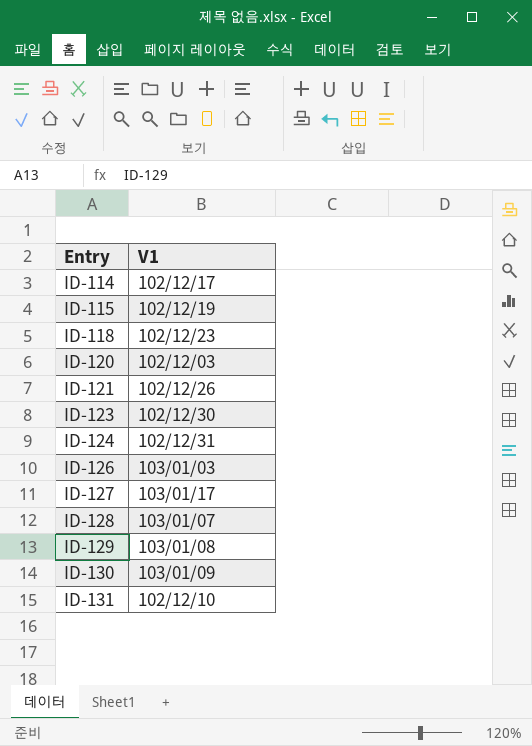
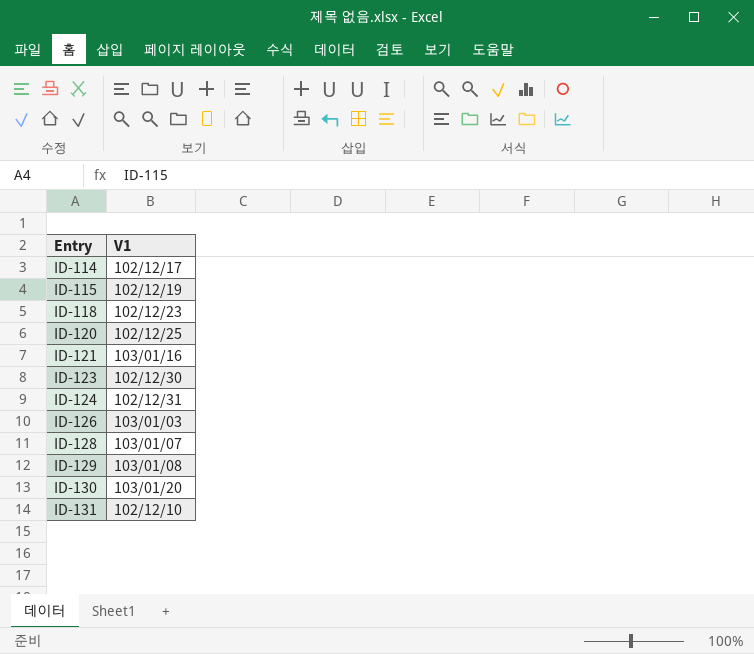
row ID-127: 103/01/17 -> none
ID-120 | V1: 102/12/03 -> 102/12/25
ID-121 | V1: 102/12/26 -> 103/01/16
ID-130 | V1: 103/01/09 -> 103/01/20

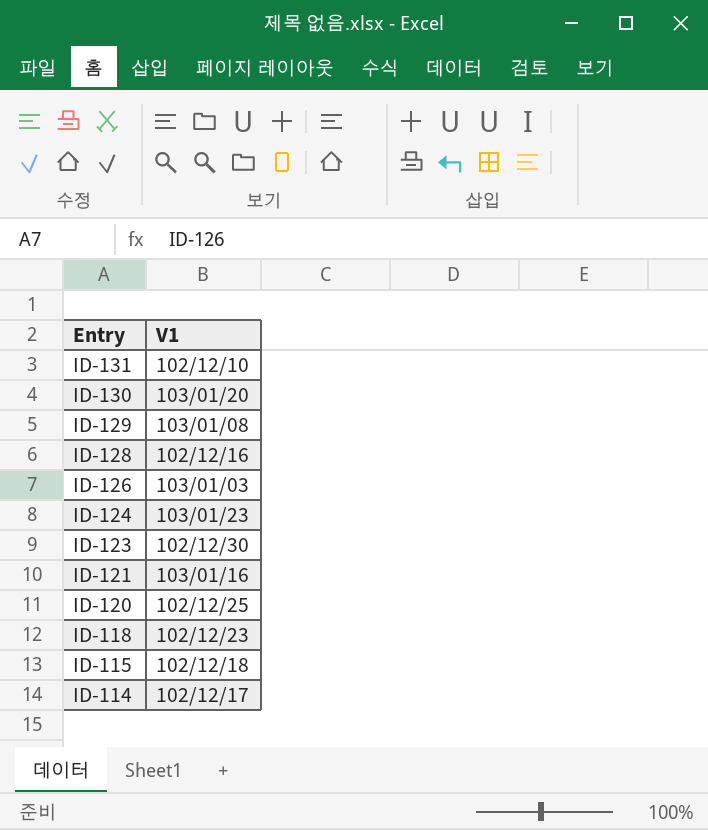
row order: Entry ascending -> Entry descending
ID-128 | V1: 103/01/07 -> 102/12/16
ID-124 | V1: 102/12/31 -> 103/01/23
ID-115 | V1: 102/12/19 -> 102/12/18

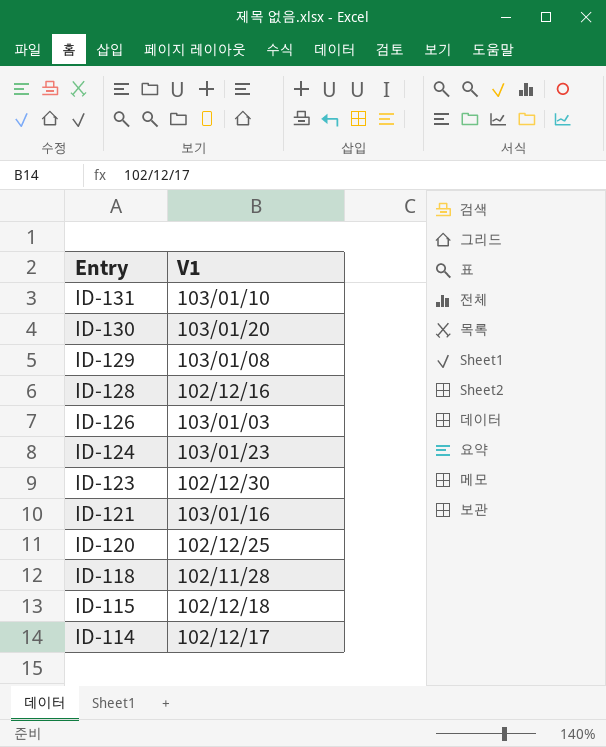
ID-131 | V1: 102/12/10 -> 103/01/10
ID-118 | V1: 102/12/23 -> 102/11/28

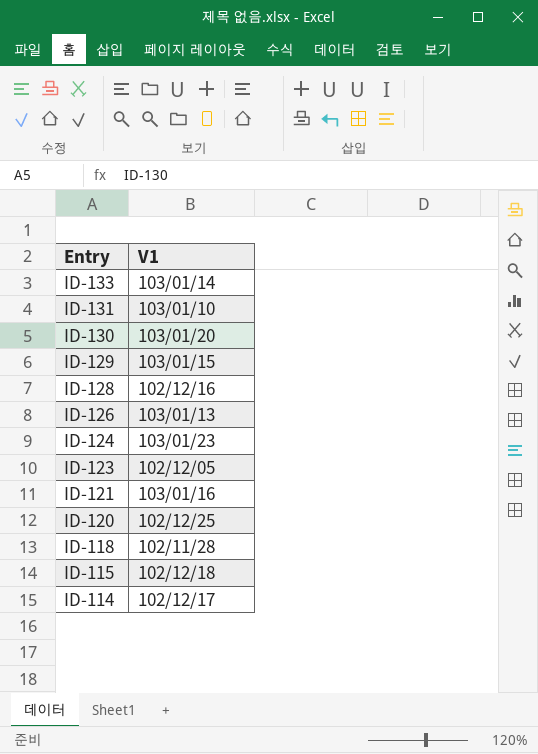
row ID-133: none -> 103/01/14
ID-129 | V1: 103/01/08 -> 103/01/15
ID-126 | V1: 103/01/03 -> 103/01/13
ID-123 | V1: 102/12/30 -> 102/12/05

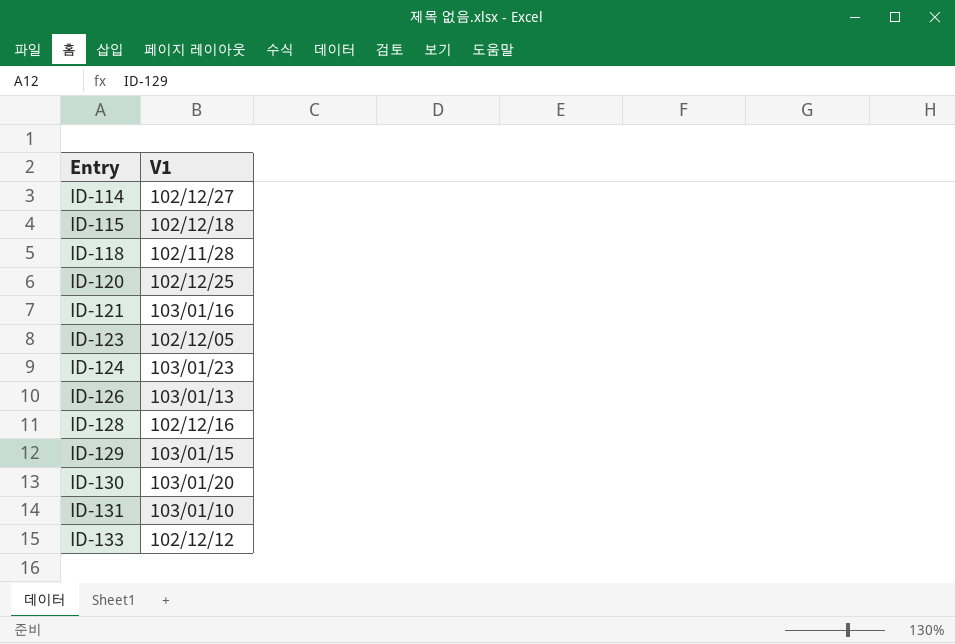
row order: Entry descending -> Entry ascending
ID-114 | V1: 102/12/17 -> 102/12/27
ID-133 | V1: 103/01/14 -> 102/12/12

